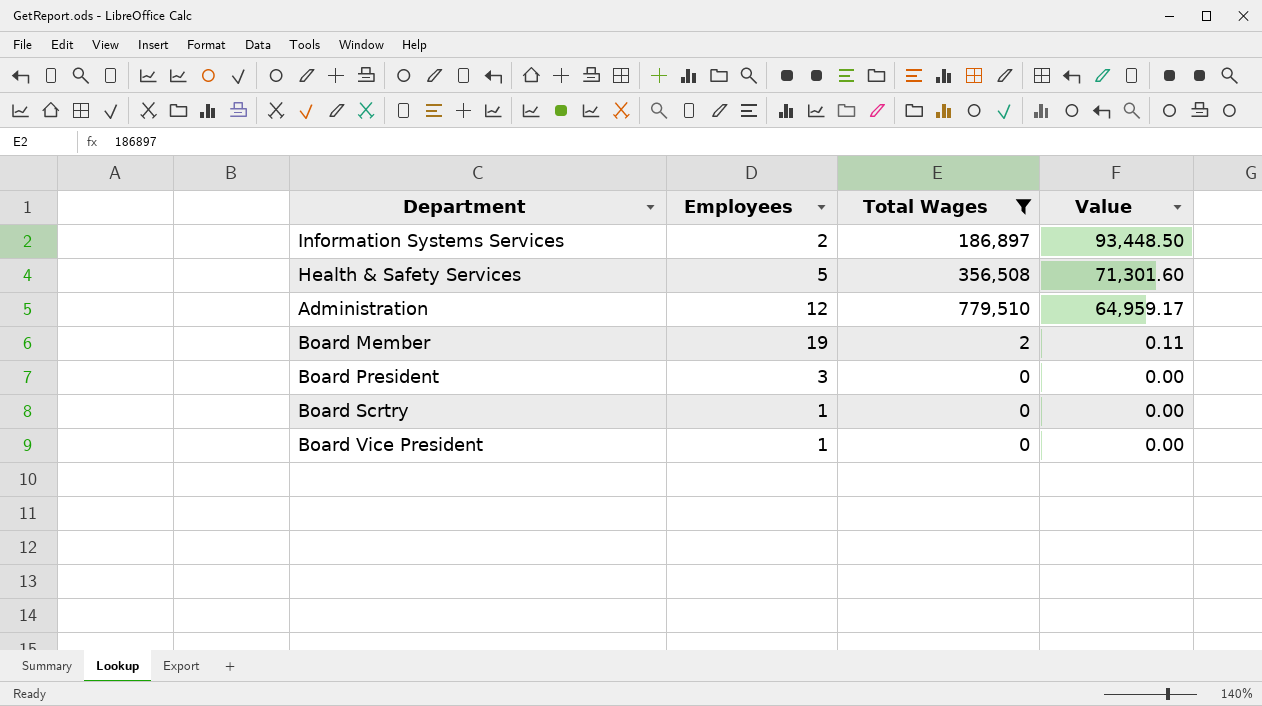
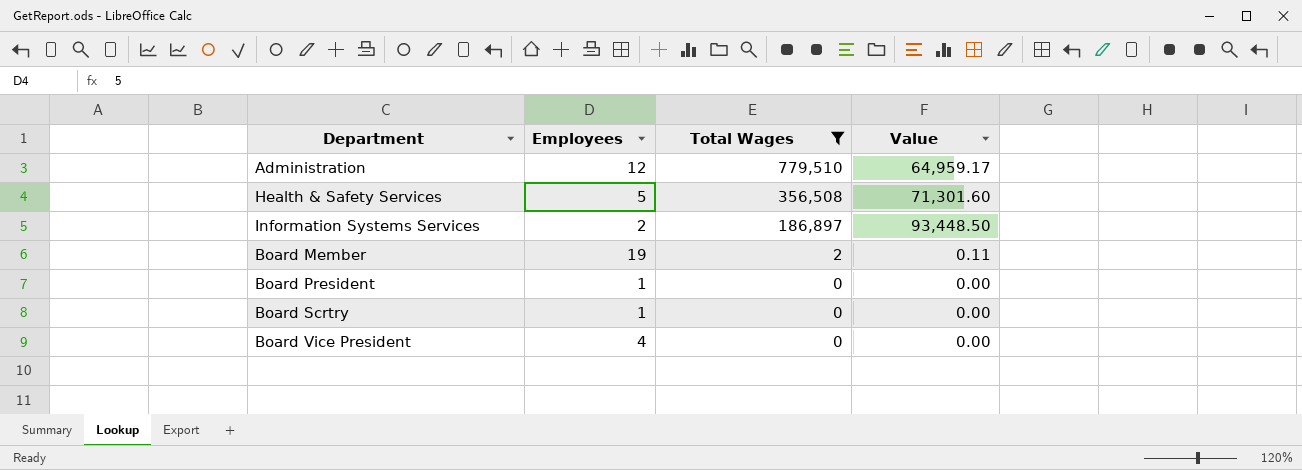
row order: Value descending -> Total Wages descending
Board President | Employees: 3 -> 1
Board Vice President | Employees: 1 -> 4

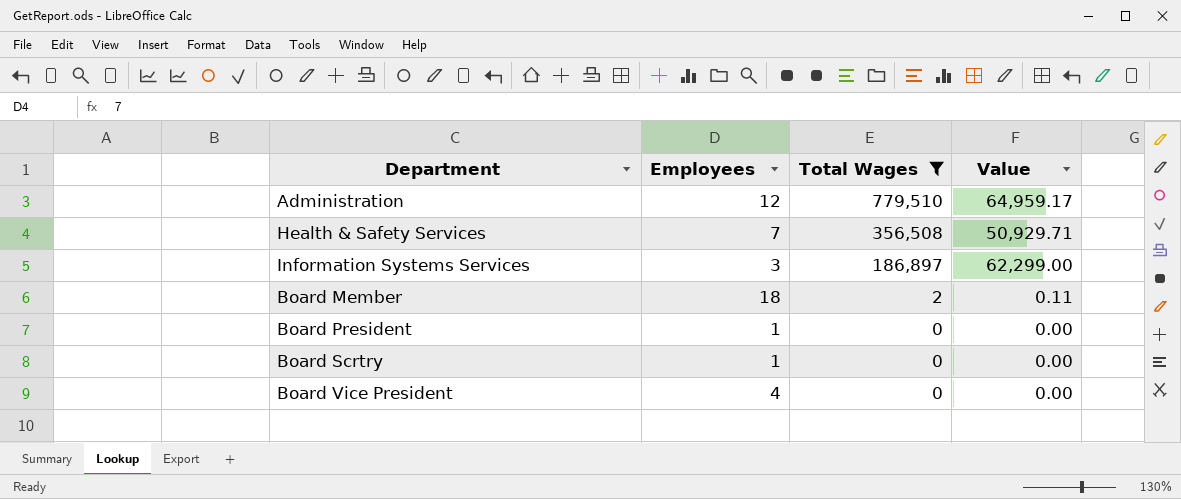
Health & Safety Services | Employees: 5 -> 7
Health & Safety Services | Value: 71,301.60 -> 50,929.71
Information Systems Services | Employees: 2 -> 3
Information Systems Services | Value: 93,448.50 -> 62,299.00
Board Member | Employees: 19 -> 18

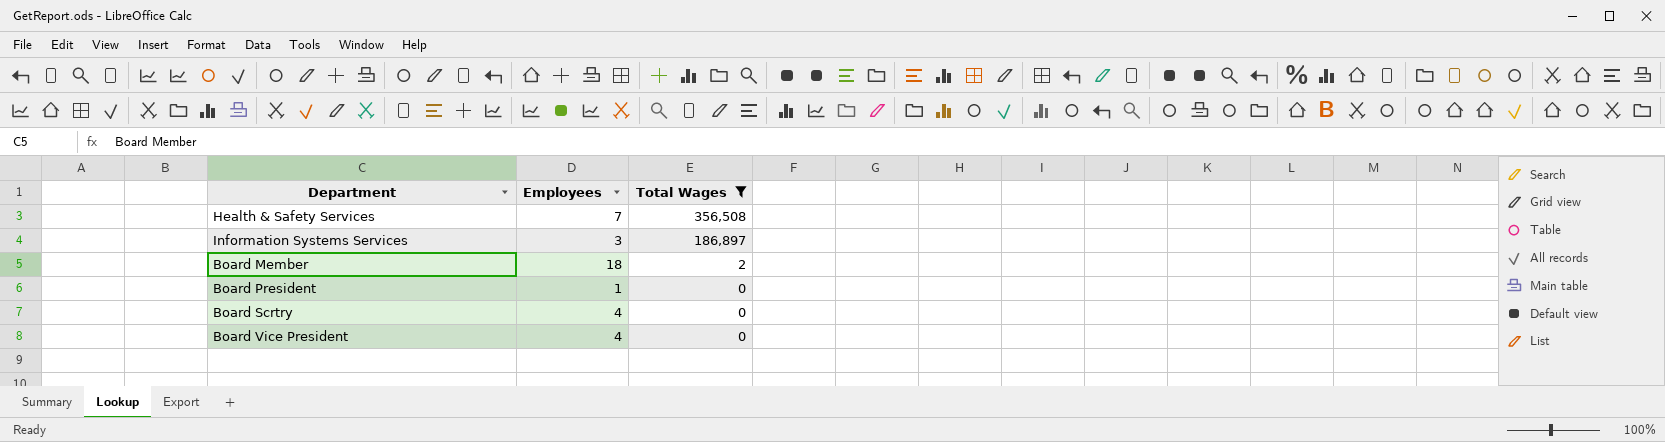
column Value | formula: [Total Wages] / [Employees] -> none
row Administration: 12 | 779,510 | 64,959.17 -> none
Board Scrtry | Employees: 1 -> 4

